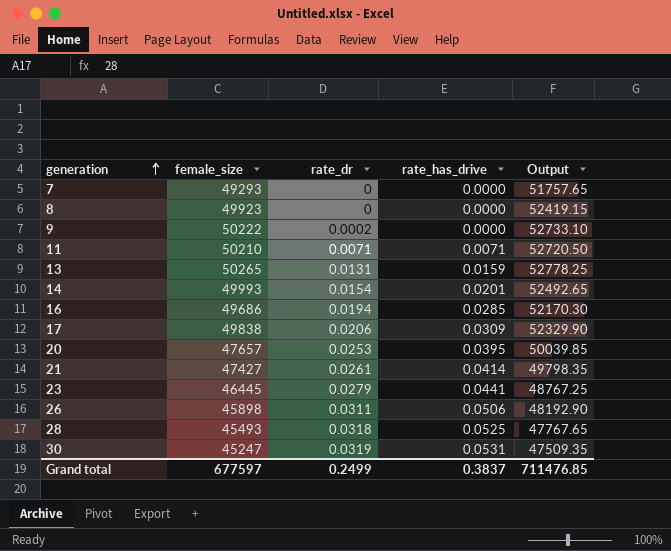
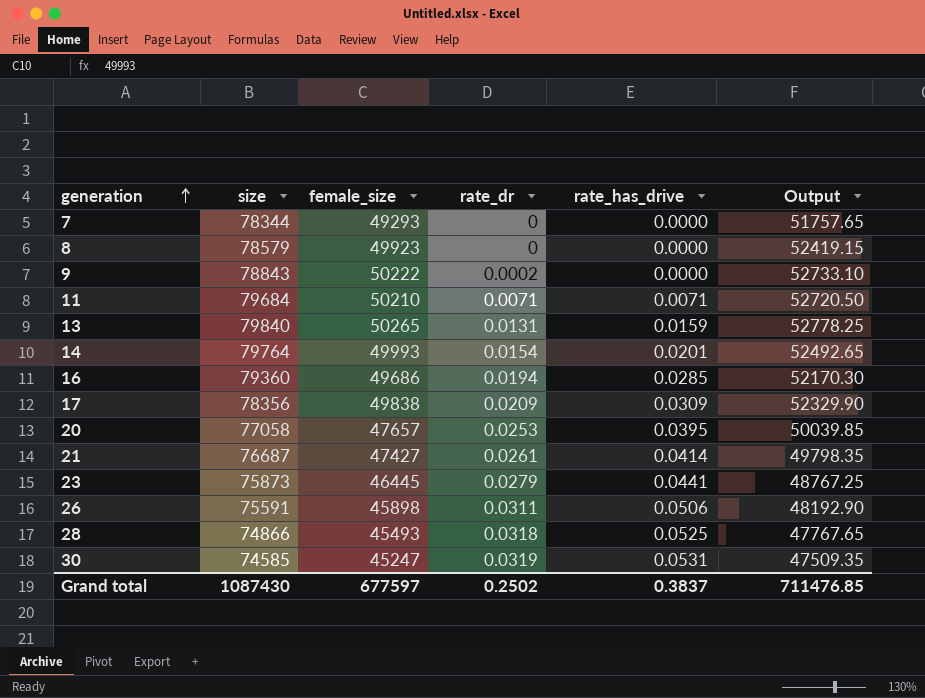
column size | position: none -> 2
17 | rate_dr: 0.0206 -> 0.0209
Grand total | rate_dr: 0.2499 -> 0.2502

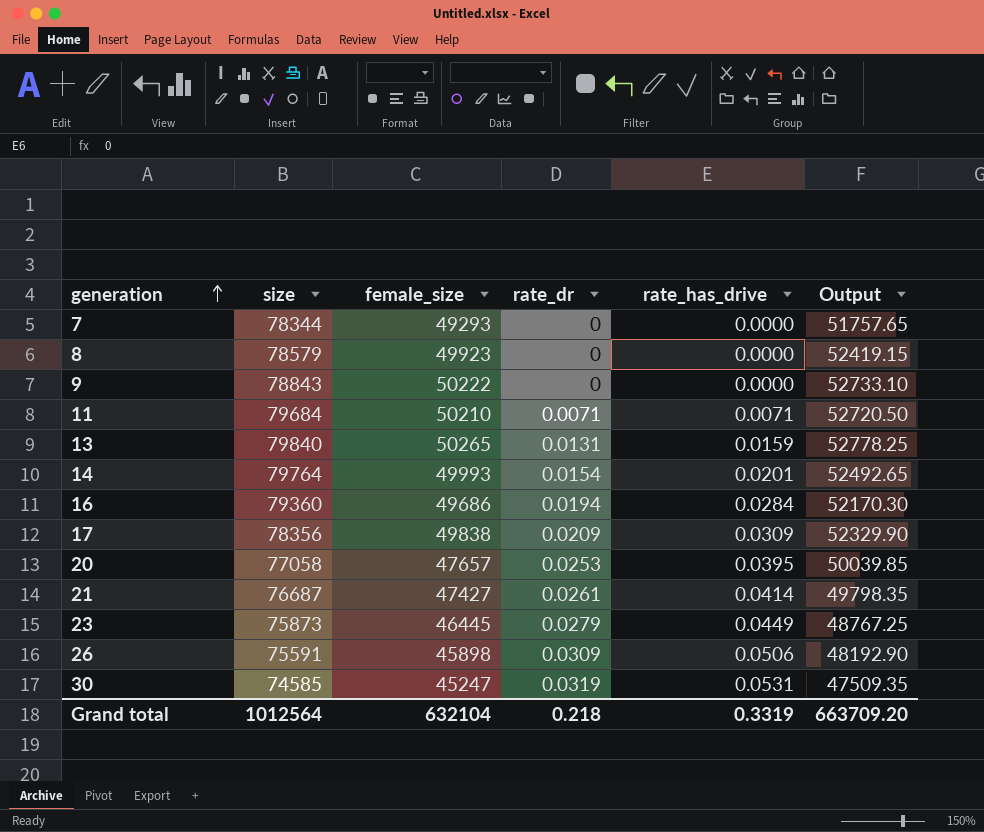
row 28: 74866 | 45493 | 0.0318 | 0.0525 | 47767.65 -> none
9 | rate_dr: 0.0002 -> 0
16 | rate_has_drive: 0.0285 -> 0.0284
23 | rate_has_drive: 0.0441 -> 0.0449
26 | rate_dr: 0.0311 -> 0.0309
Grand total | size: 1087430 -> 1012564
Grand total | female_size: 677597 -> 632104
Grand total | rate_dr: 0.2502 -> 0.218
Grand total | rate_has_drive: 0.3837 -> 0.3319
Grand total | Output: 711476.85 -> 663709.20

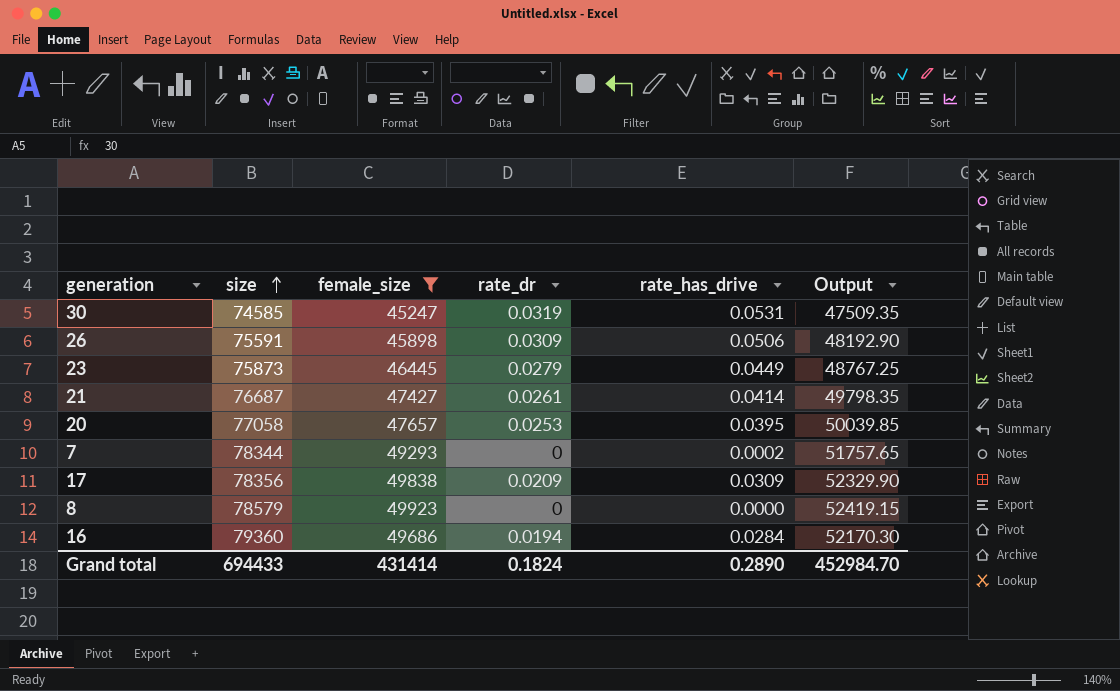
filter: none -> female_size <= 49923
row order: generation ascending -> size ascending
7 | rate_has_drive: 0.0000 -> 0.0002
Grand total | size: 1012564 -> 694433
Grand total | female_size: 632104 -> 431414
Grand total | rate_dr: 0.218 -> 0.1824
Grand total | rate_has_drive: 0.3319 -> 0.2890
Grand total | Output: 663709.20 -> 452984.70

